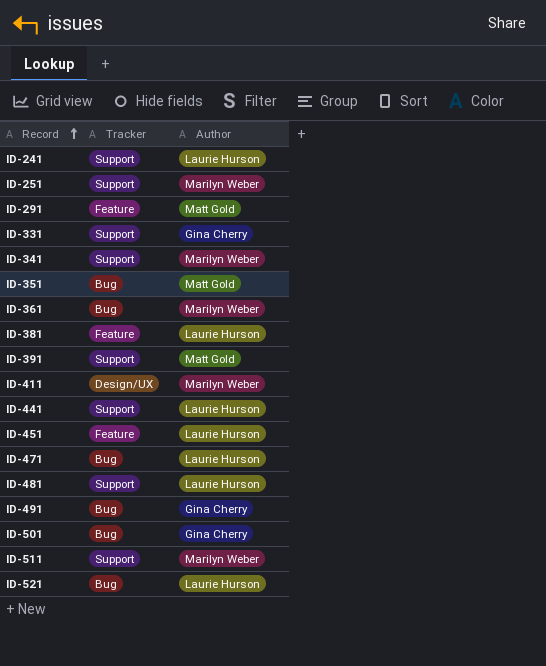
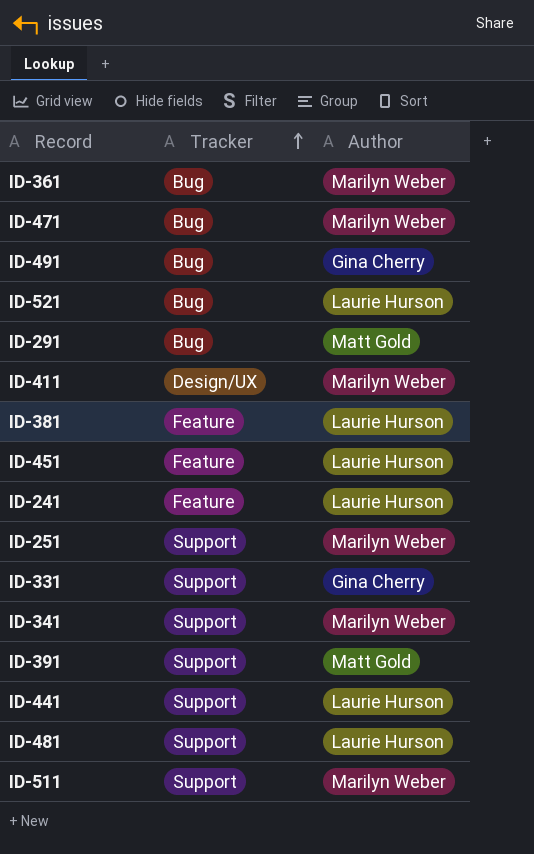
row order: Record ascending -> Tracker ascending
row ID-351: Bug | Matt Gold -> none
row ID-501: Bug | Gina Cherry -> none
ID-471 | Author: Laurie Hurson -> Marilyn Weber
ID-291 | Tracker: Feature -> Bug
ID-241 | Tracker: Support -> Feature

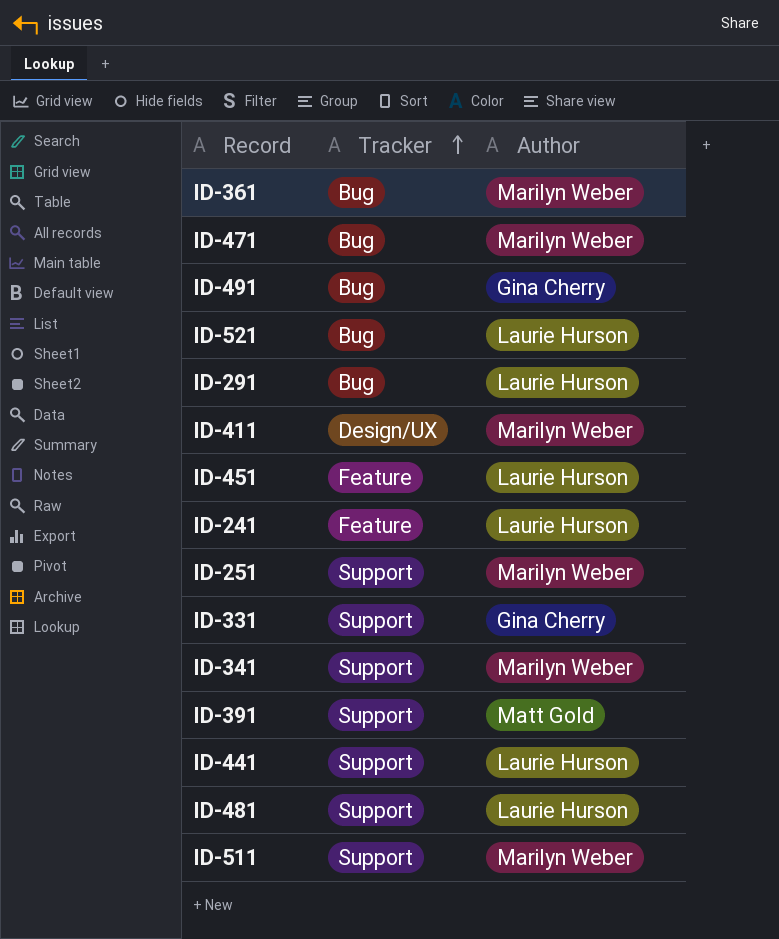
row ID-381: Feature | Laurie Hurson -> none
ID-291 | Author: Matt Gold -> Laurie Hurson

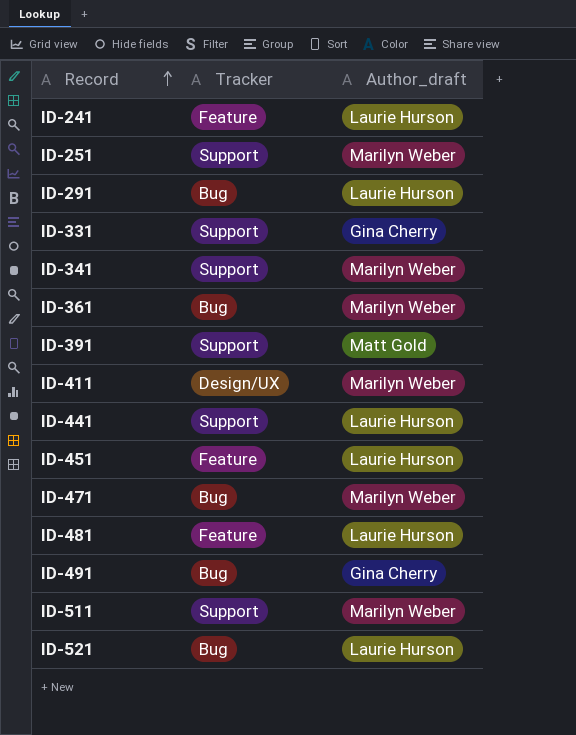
row order: Tracker ascending -> Record ascending
column name: Author -> Author_draft
ID-481 | Tracker: Support -> Feature

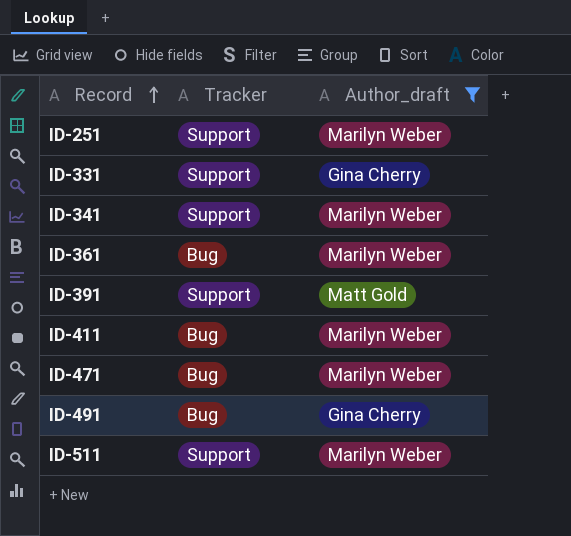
filter: none -> Author_draft != Laurie Hurson
ID-411 | Tracker: Design/UX -> Bug

